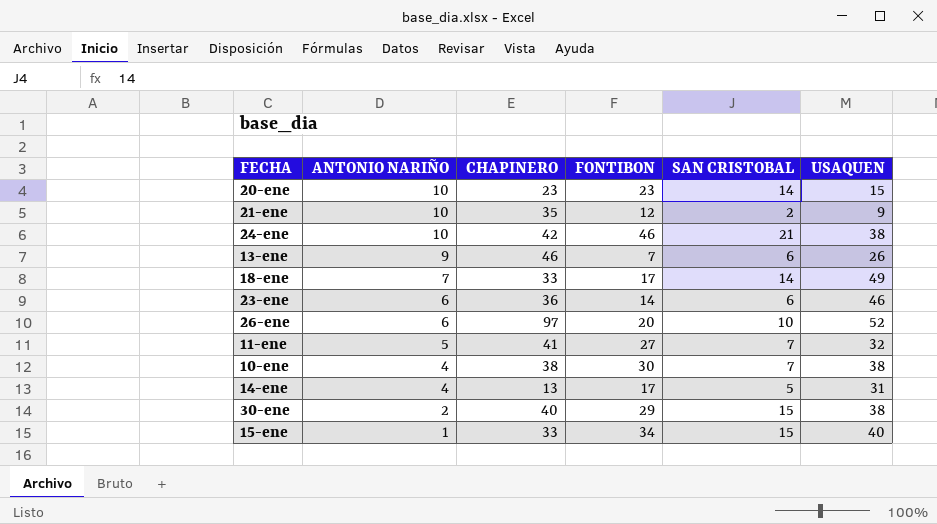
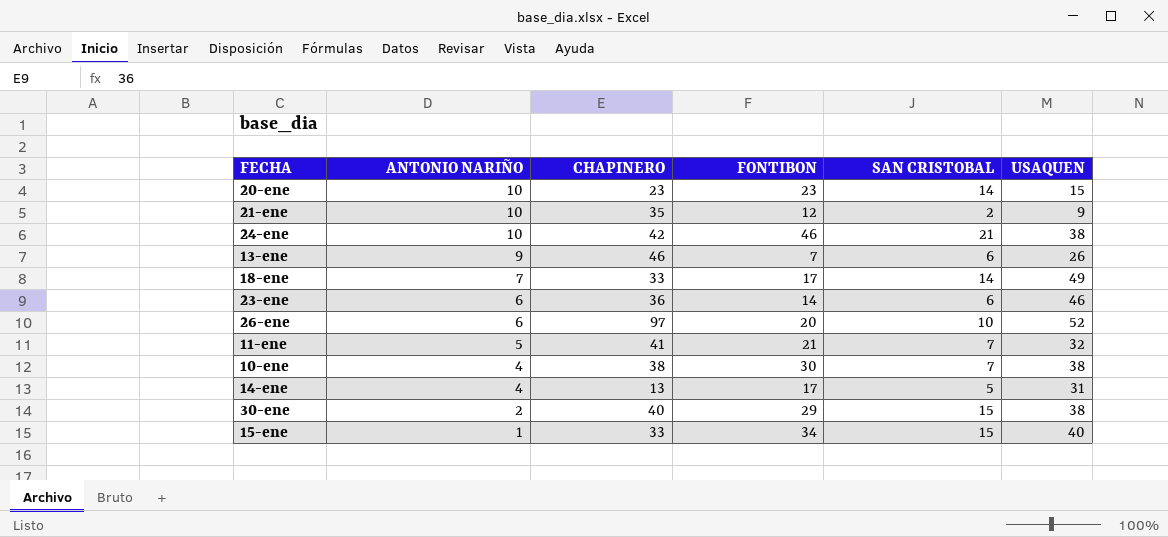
11-ene | FONTIBON: 27 -> 21

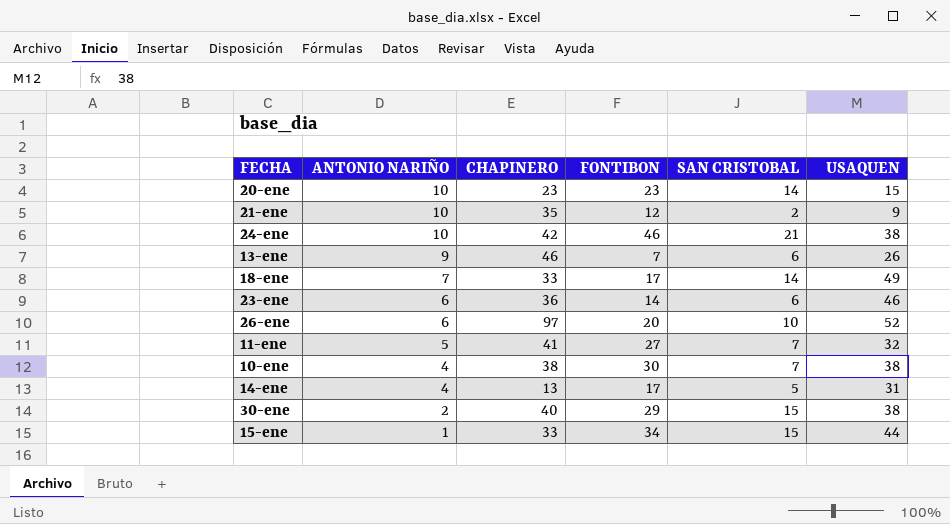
11-ene | FONTIBON: 21 -> 27
15-ene | USAQUEN: 40 -> 44

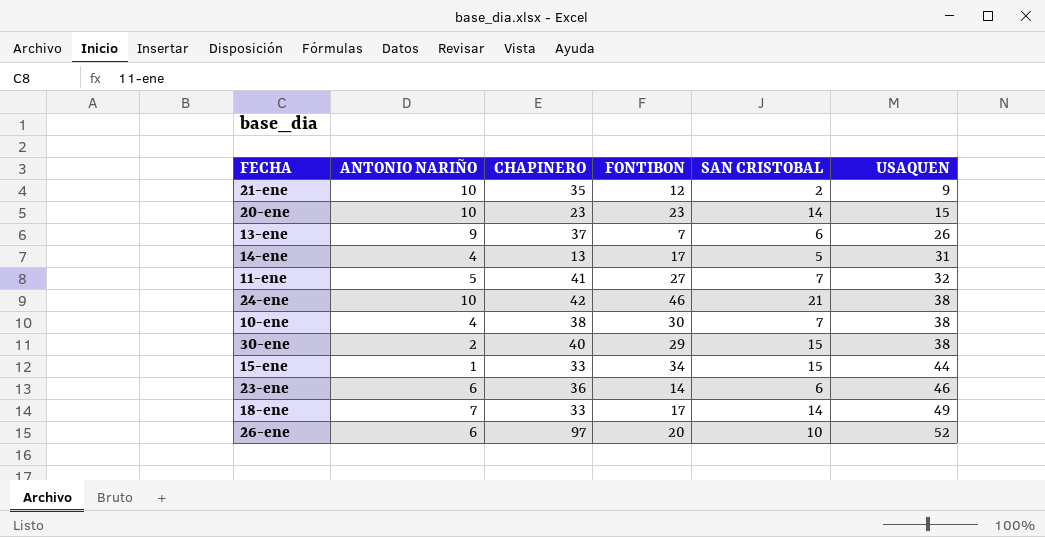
row order: ANTONIO NARIÑO descending -> USAQUEN ascending
13-ene | CHAPINERO: 46 -> 37

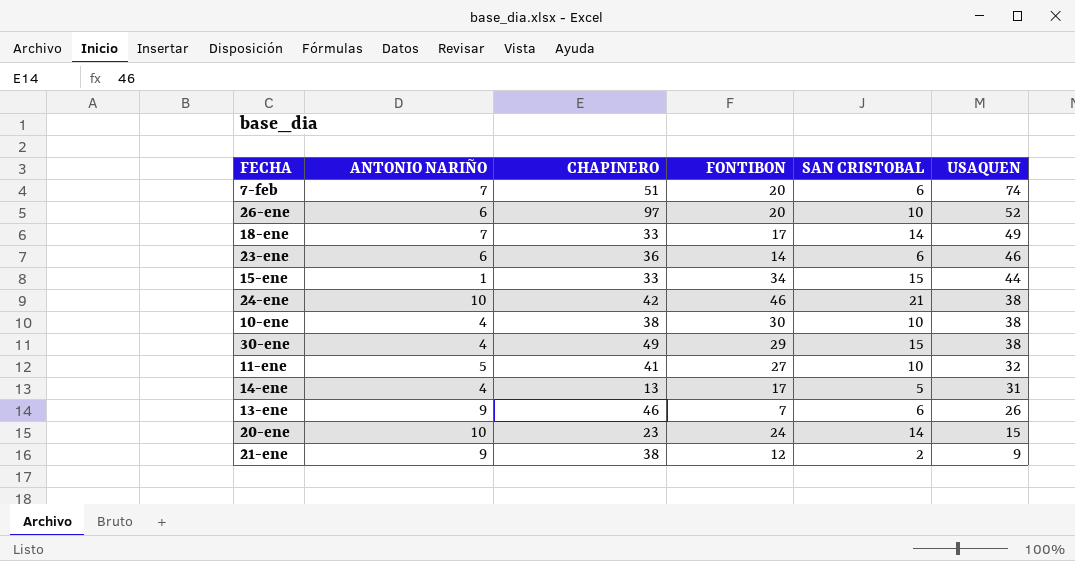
row order: USAQUEN ascending -> USAQUEN descending
row 7-feb: none -> 7 | 51 | 20 | 6 | 74
10-ene | SAN CRISTOBAL: 7 -> 10
30-ene | ANTONIO NARIÑO: 2 -> 4
30-ene | CHAPINERO: 40 -> 49
11-ene | SAN CRISTOBAL: 7 -> 10
13-ene | CHAPINERO: 37 -> 46
20-ene | FONTIBON: 23 -> 24
21-ene | ANTONIO NARIÑO: 10 -> 9
21-ene | CHAPINERO: 35 -> 38

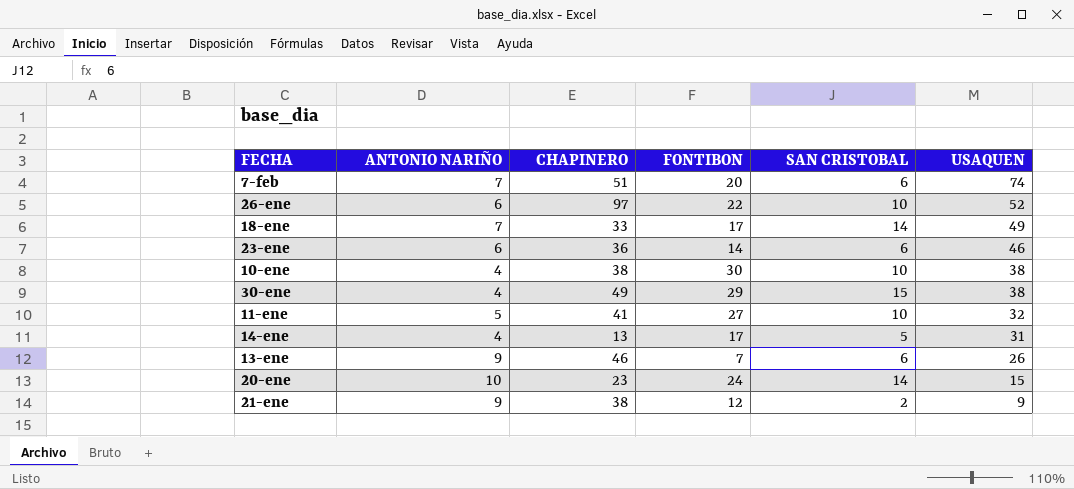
row 15-ene: 1 | 33 | 34 | 15 | 44 -> none
row 24-ene: 10 | 42 | 46 | 21 | 38 -> none
26-ene | FONTIBON: 20 -> 22

